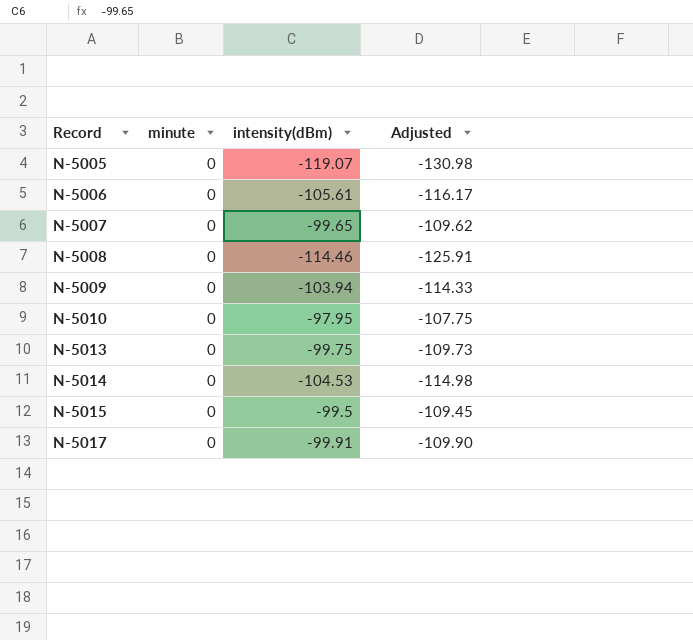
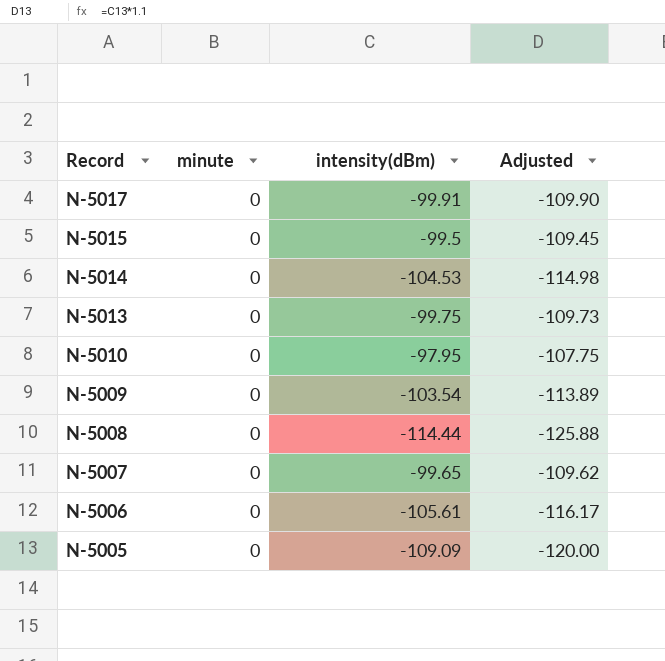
row order: Record ascending -> Record descending
N-5009 | intensity(dBm): -103.94 -> -103.54
N-5009 | Adjusted: -114.33 -> -113.89
N-5008 | intensity(dBm): -114.46 -> -114.44
N-5008 | Adjusted: -125.91 -> -125.88
N-5005 | intensity(dBm): -119.07 -> -109.09
N-5005 | Adjusted: -130.98 -> -120.00

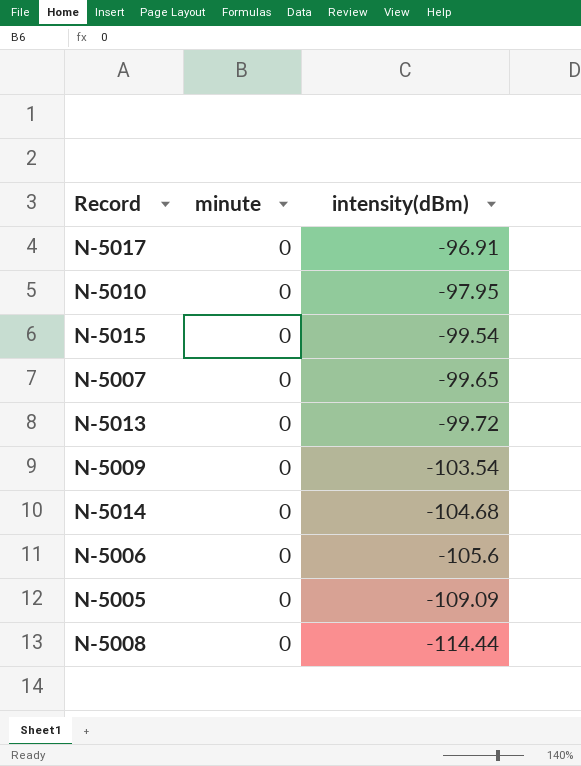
row order: Record descending -> intensity(dBm) descending
column Adjusted | formula: [intensity(dBm)] * 1.1 -> none
N-5017 | intensity(dBm): -99.91 -> -96.91
N-5015 | intensity(dBm): -99.5 -> -99.54
N-5013 | intensity(dBm): -99.75 -> -99.72
N-5014 | intensity(dBm): -104.53 -> -104.68
N-5006 | intensity(dBm): -105.61 -> -105.6

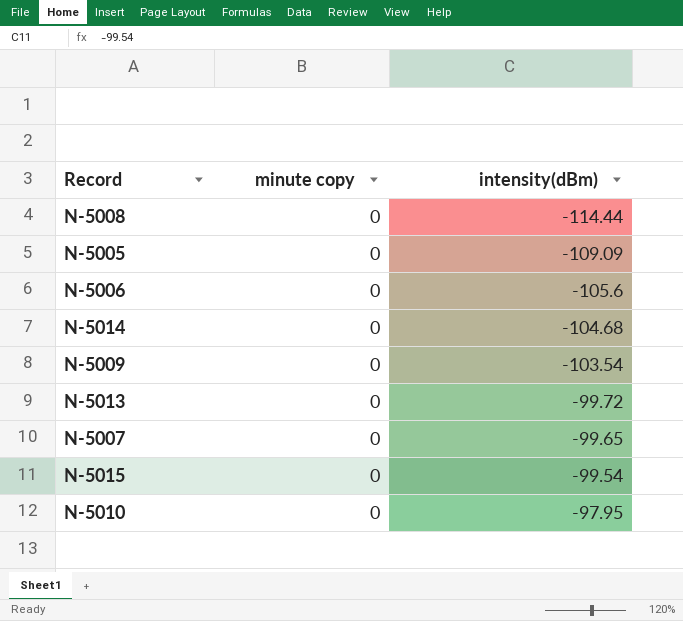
row order: intensity(dBm) descending -> intensity(dBm) ascending
column name: minute -> minute copy
row N-5017: 0 | -96.91 -> none

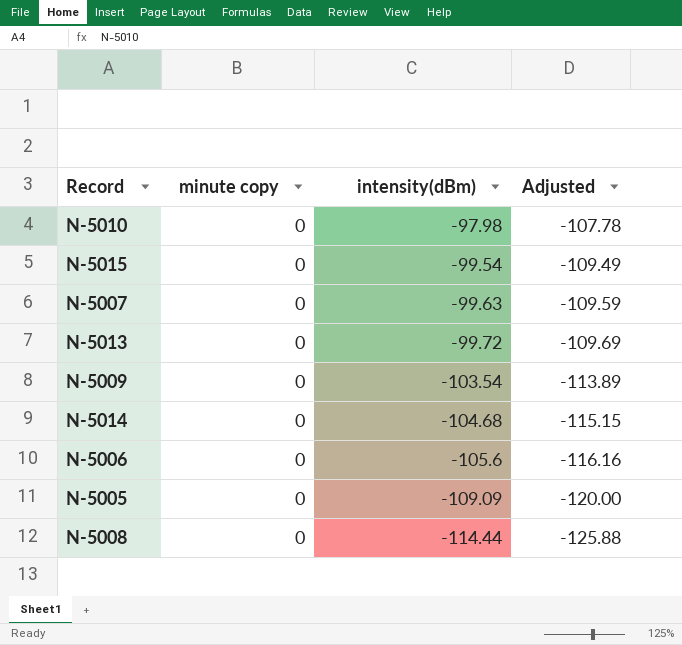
row order: intensity(dBm) ascending -> intensity(dBm) descending
column Adjusted | formula: none -> [intensity(dBm)] * 1.1
N-5010 | intensity(dBm): -97.95 -> -97.98
N-5007 | intensity(dBm): -99.65 -> -99.63

